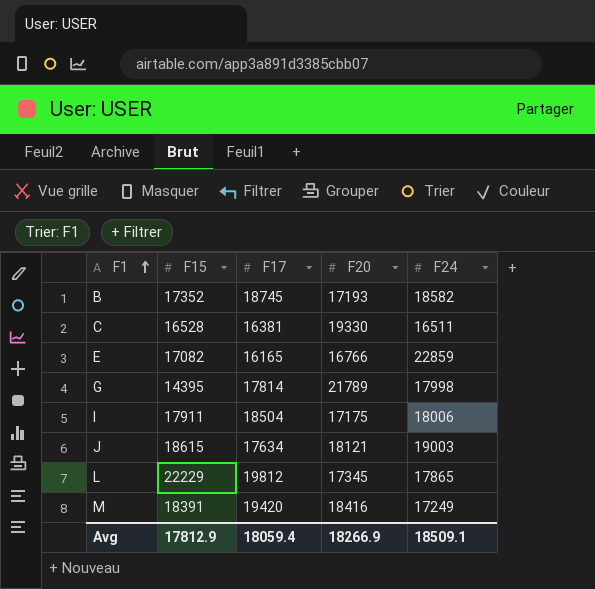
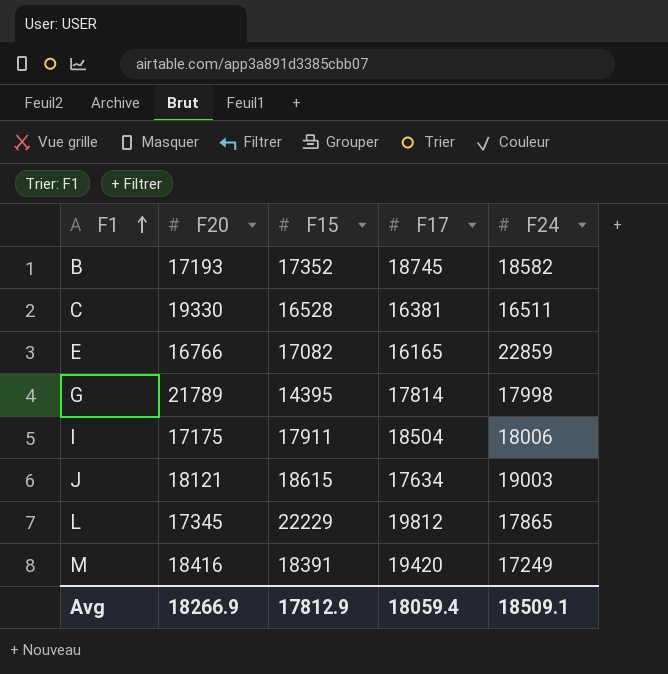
column F20 | position: 4 -> 2

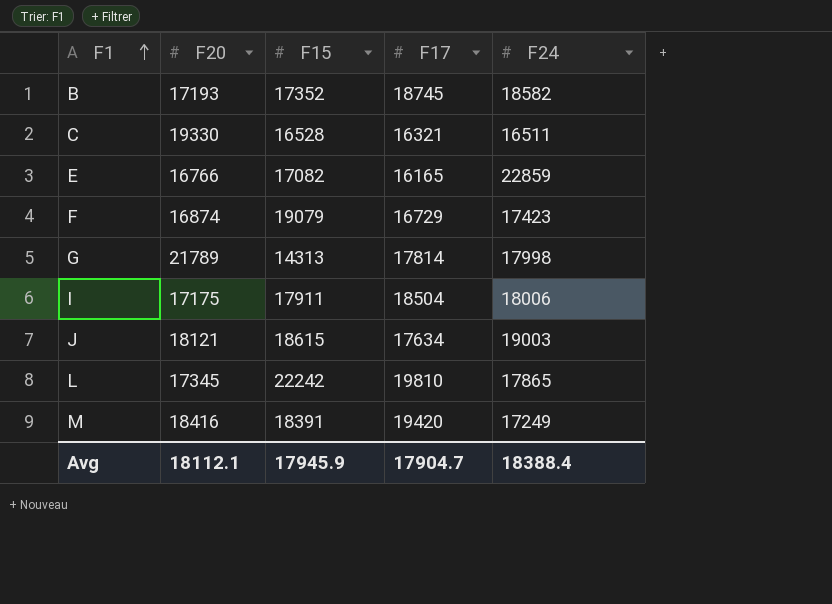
C | F17: 16381 -> 16321
row F: none -> 16874 | 19079 | 16729 | 17423
G | F15: 14395 -> 14313
L | F15: 22229 -> 22242
L | F17: 19812 -> 19810
Avg | F20: 18266.9 -> 18112.1
Avg | F15: 17812.9 -> 17945.9
Avg | F17: 18059.4 -> 17904.7
Avg | F24: 18509.1 -> 18388.4

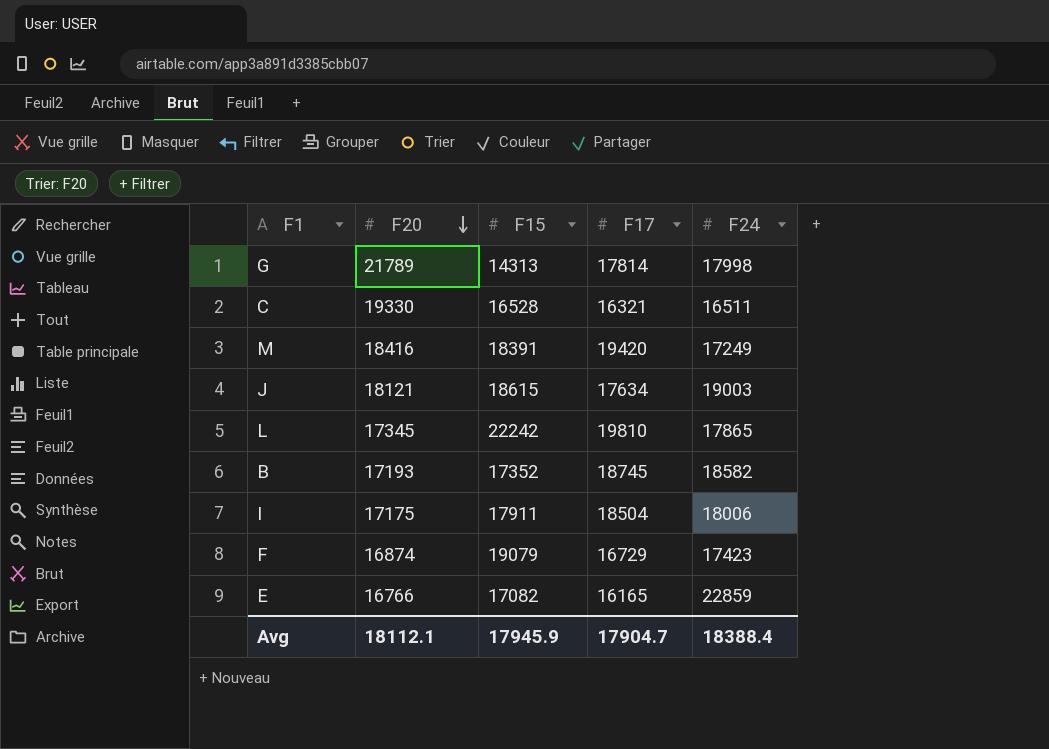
row order: F1 ascending -> F20 descending

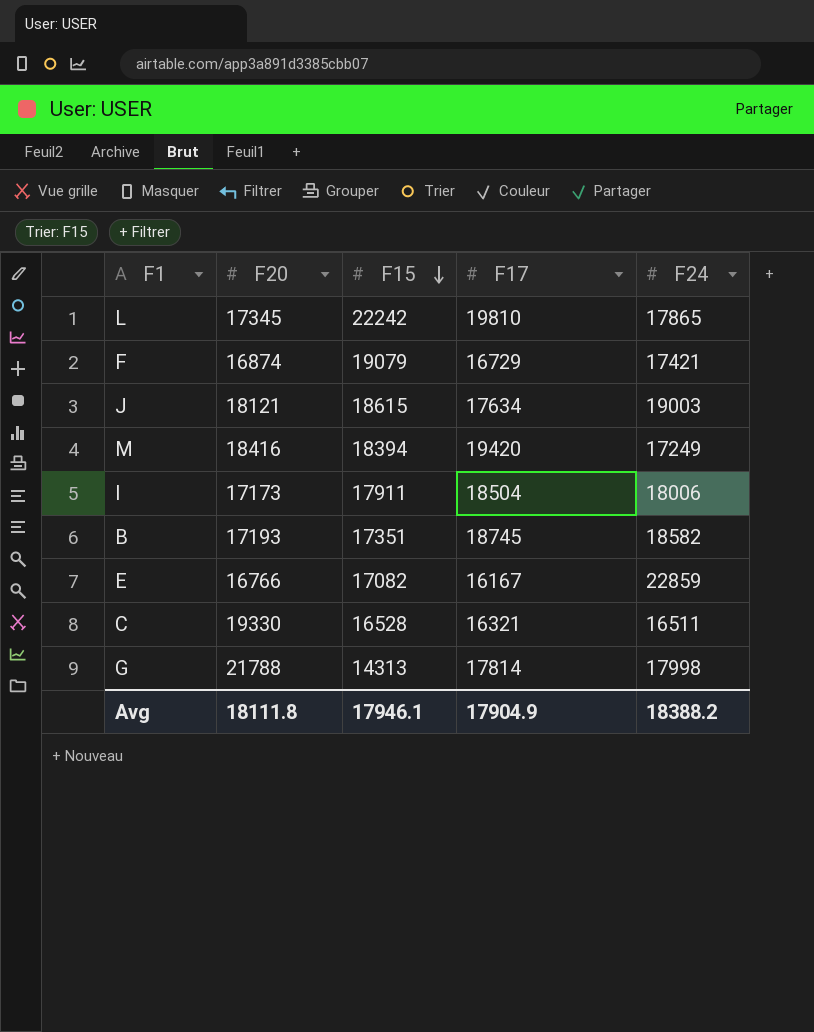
row order: F20 descending -> F15 descending
F | F24: 17423 -> 17421
M | F15: 18391 -> 18394
I | F20: 17175 -> 17173
B | F15: 17352 -> 17351
E | F17: 16165 -> 16167
G | F20: 21789 -> 21788
Avg | F20: 18112.1 -> 18111.8
Avg | F15: 17945.9 -> 17946.1
Avg | F17: 17904.7 -> 17904.9
Avg | F24: 18388.4 -> 18388.2

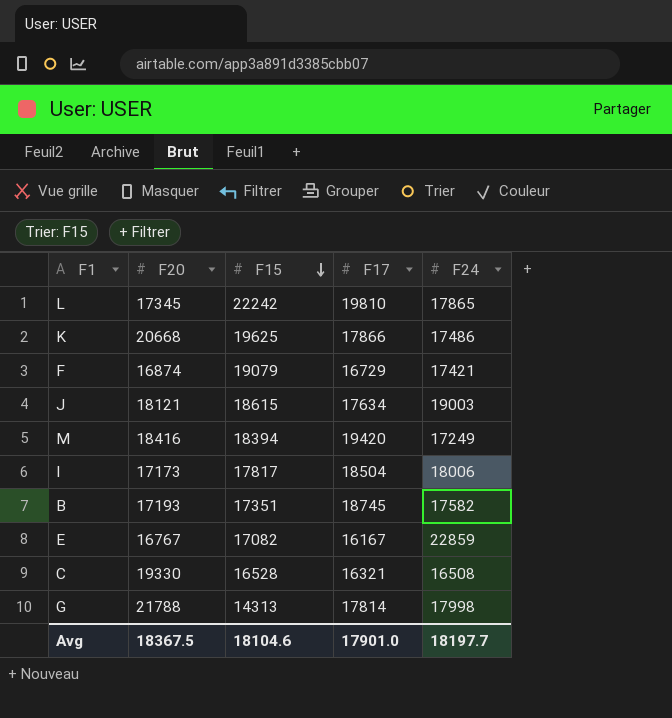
row K: none -> 20668 | 19625 | 17866 | 17486
I | F15: 17911 -> 17817
B | F24: 18582 -> 17582
E | F20: 16766 -> 16767
C | F24: 16511 -> 16508
Avg | F20: 18111.8 -> 18367.5
Avg | F15: 17946.1 -> 18104.6
Avg | F17: 17904.9 -> 17901.0
Avg | F24: 18388.2 -> 18197.7

